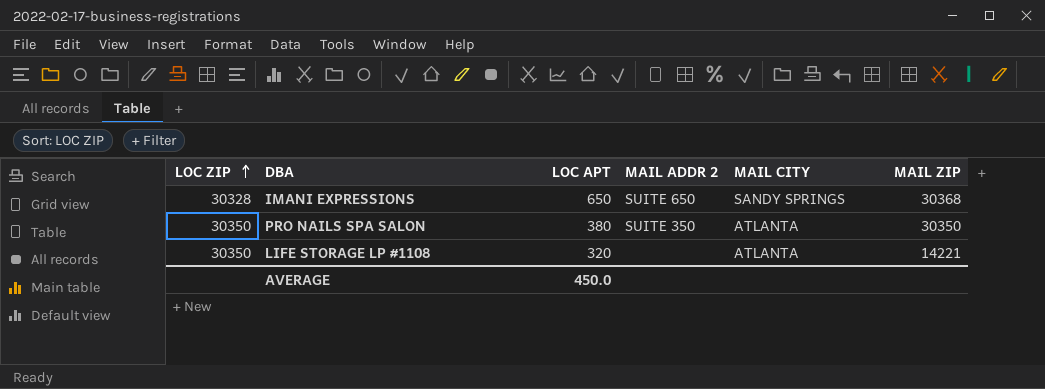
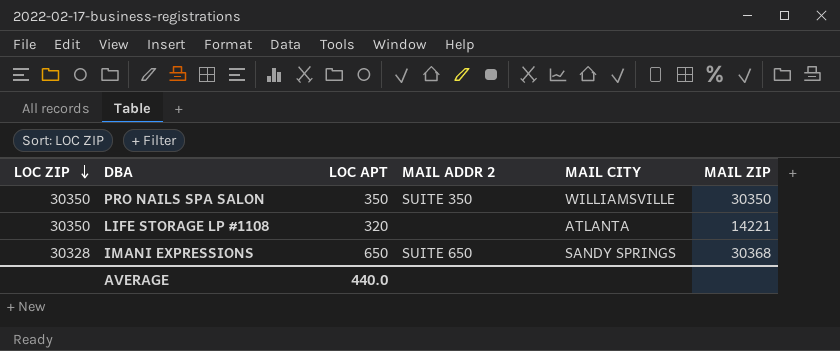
row order: LOC ZIP ascending -> LOC ZIP descending
PRO NAILS SPA SALON | LOC APT: 380 -> 350
PRO NAILS SPA SALON | MAIL CITY: ATLANTA -> WILLIAMSVILLE
AVERAGE | LOC APT: 450.0 -> 440.0

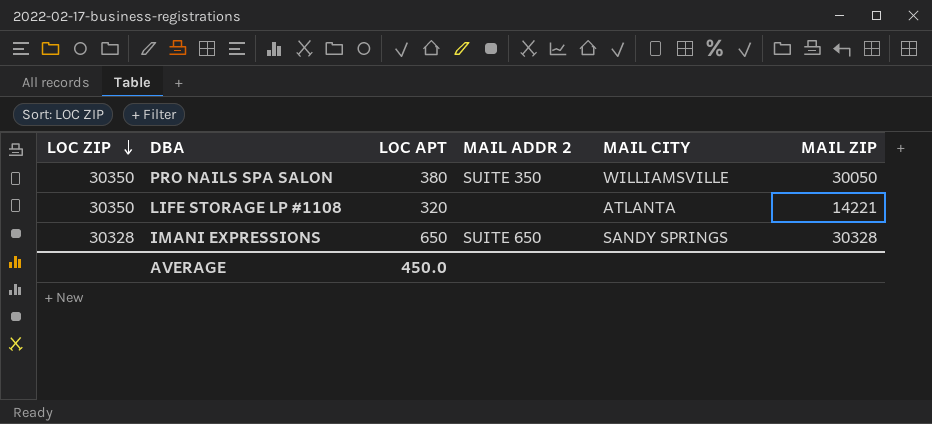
PRO NAILS SPA SALON | LOC APT: 350 -> 380
PRO NAILS SPA SALON | MAIL ZIP: 30350 -> 30050
IMANI EXPRESSIONS | MAIL ZIP: 30368 -> 30328
AVERAGE | LOC APT: 440.0 -> 450.0

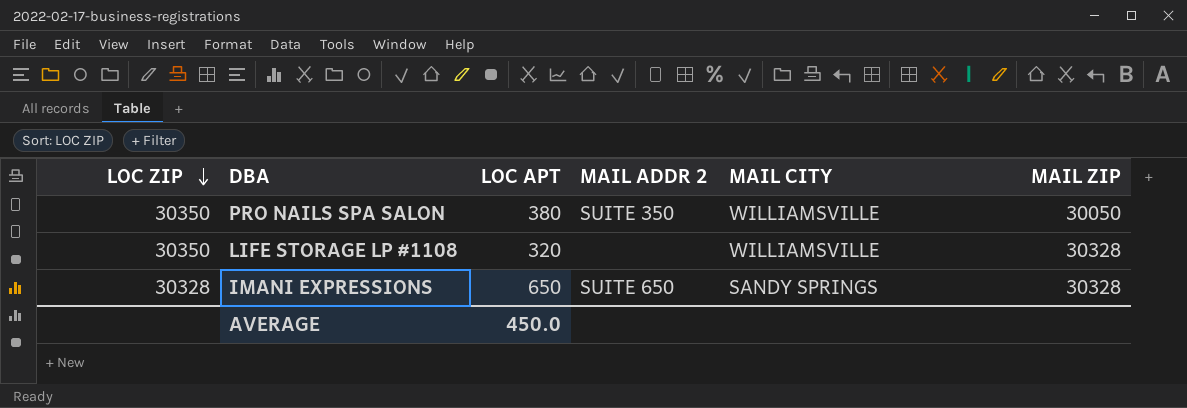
LIFE STORAGE LP #1108 | MAIL CITY: ATLANTA -> WILLIAMSVILLE
LIFE STORAGE LP #1108 | MAIL ZIP: 14221 -> 30328

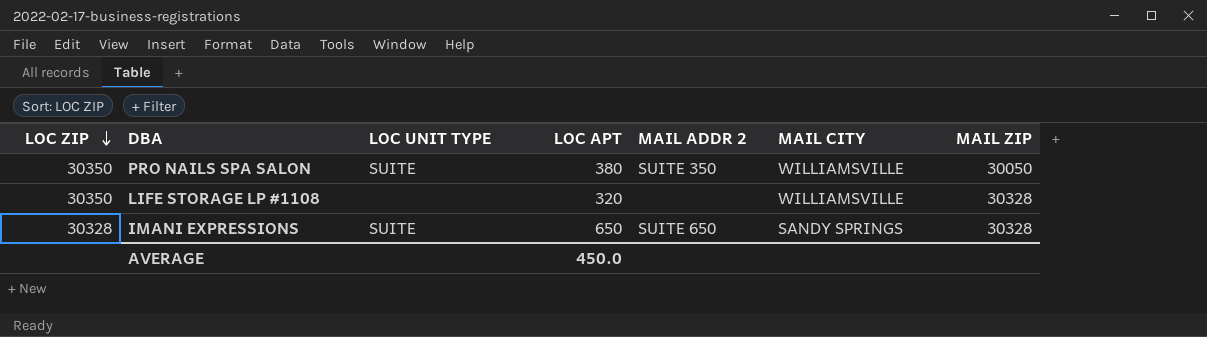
column LOC UNIT TYPE | position: none -> 3

